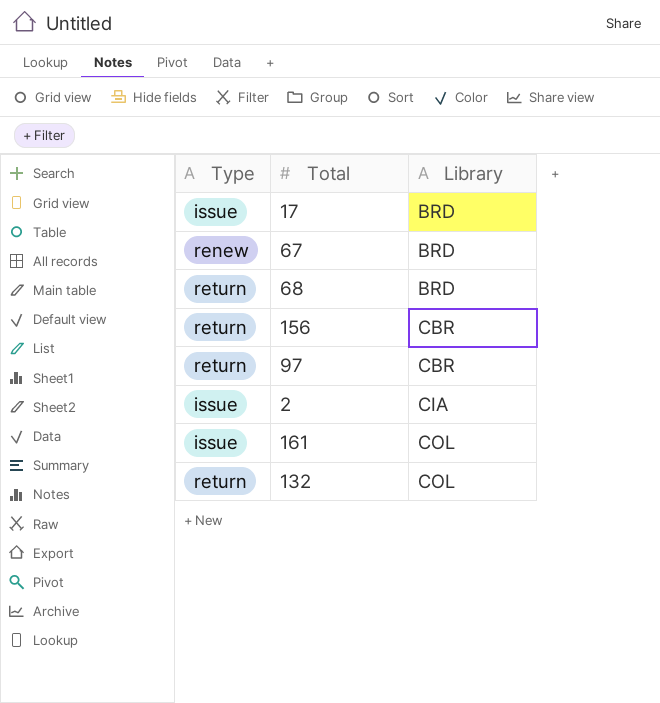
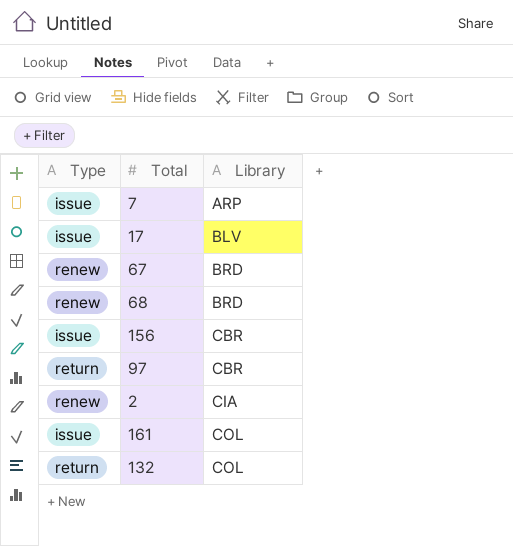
row 7: none -> issue | ARP
17 | Library: BRD -> BLV
68 | Type: return -> renew
156 | Type: return -> issue
2 | Type: issue -> renew

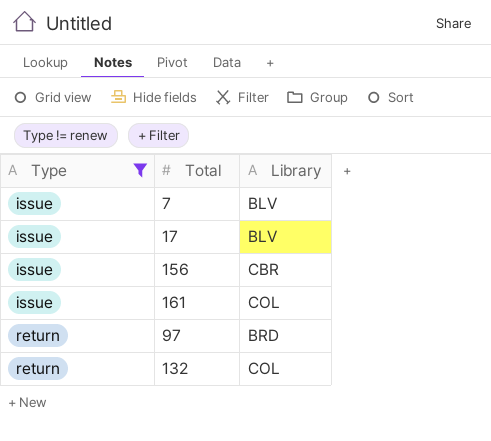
filter: none -> Type != renew
row order: Library ascending -> Type ascending
7 | Library: ARP -> BLV
97 | Library: CBR -> BRD

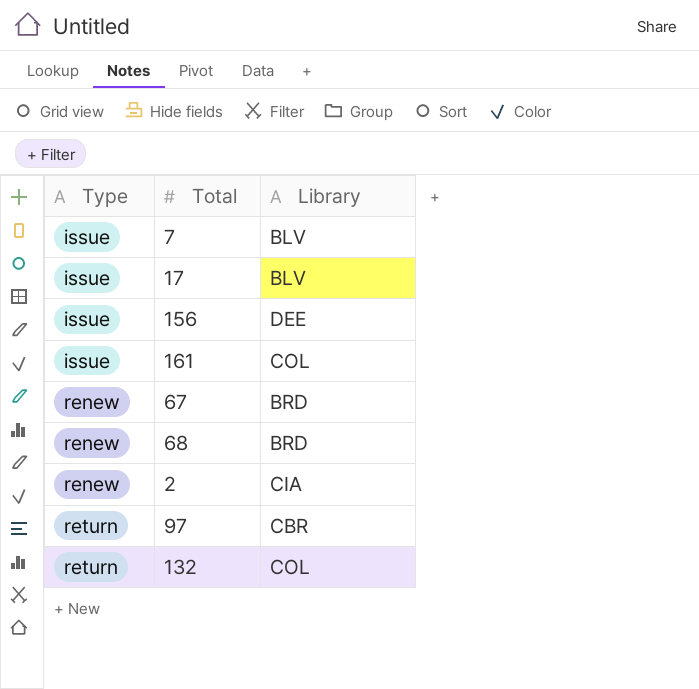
filter: Type != renew -> none
156 | Library: CBR -> DEE
97 | Library: BRD -> CBR

